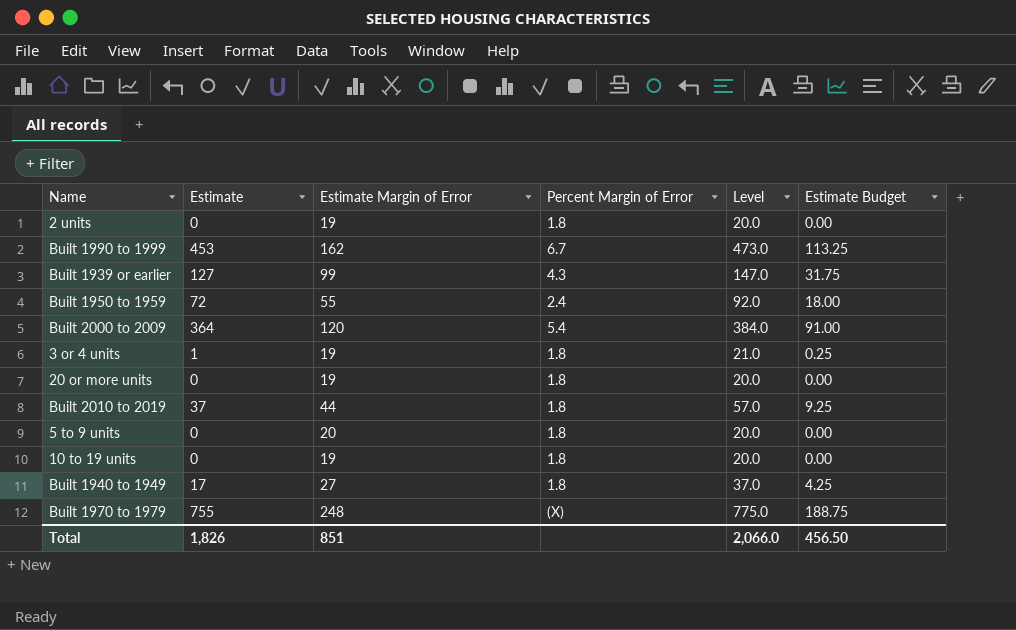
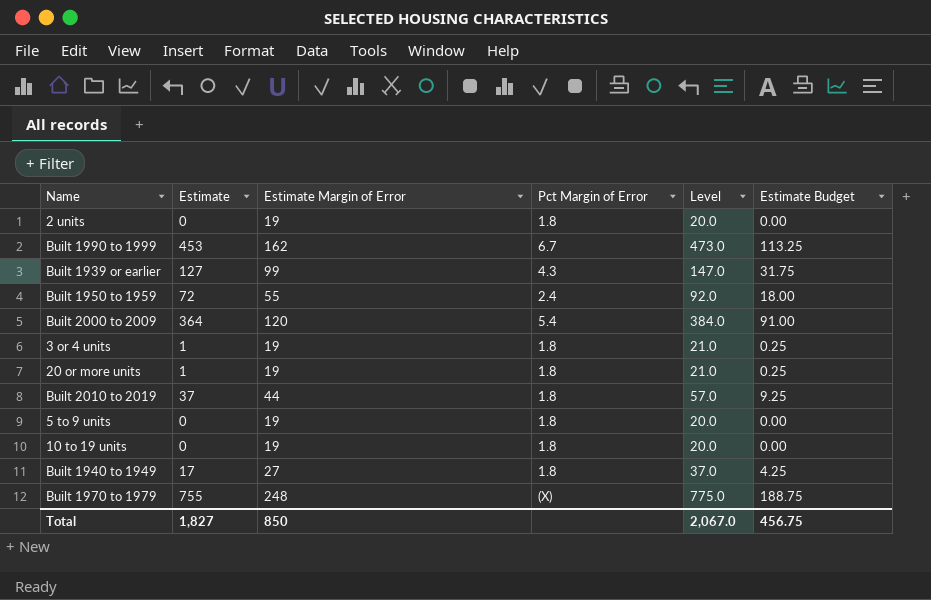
column name: Percent Margin of Error -> Pct Margin of Error
20 or more units | Estimate: 0 -> 1
20 or more units | Level: 20.0 -> 21.0
20 or more units | Estimate Budget: 0.00 -> 0.25
5 to 9 units | Estimate Margin of Error: 20 -> 19
Total | Estimate: 1,826 -> 1,827
Total | Estimate Margin of Error: 851 -> 850
Total | Level: 2,066.0 -> 2,067.0
Total | Estimate Budget: 456.50 -> 456.75

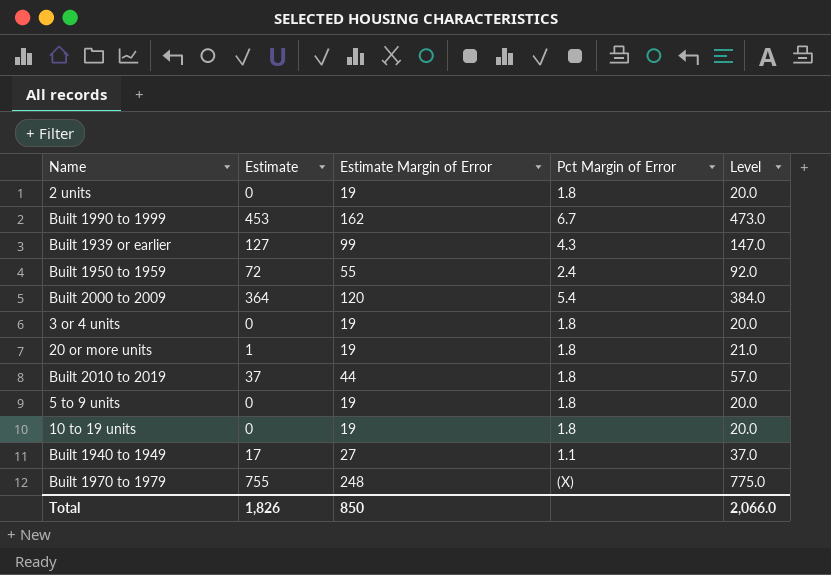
column Estimate Budget | formula: [Estimate] * 0.25 -> none
3 or 4 units | Estimate: 1 -> 0
3 or 4 units | Level: 21.0 -> 20.0
Built 1940 to 1949 | Pct Margin of Error: 1.8 -> 1.1
Total | Estimate: 1,827 -> 1,826
Total | Level: 2,067.0 -> 2,066.0

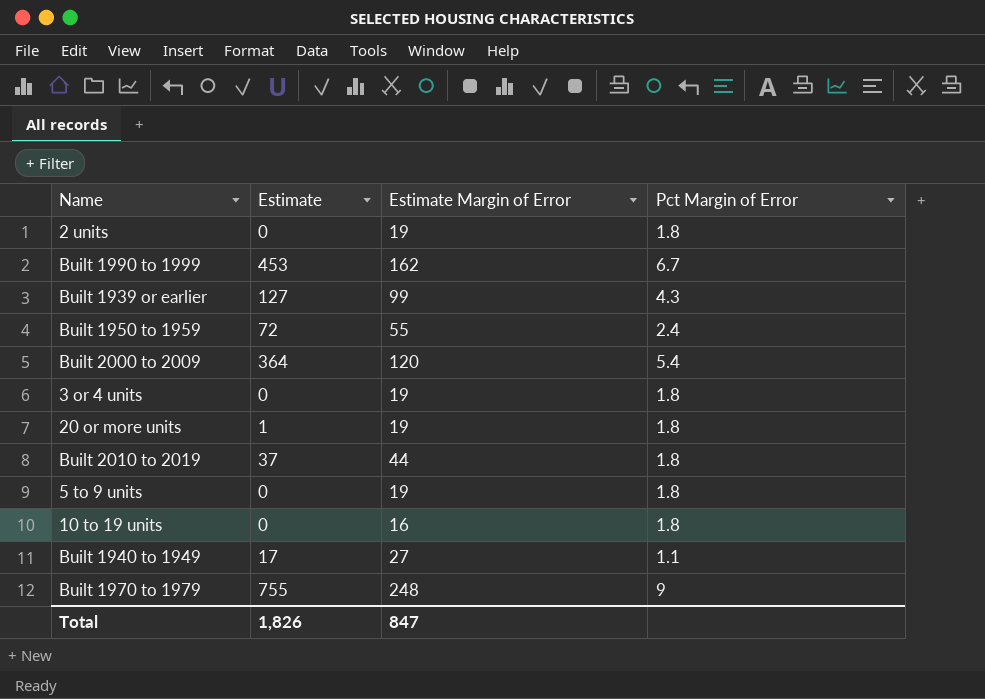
column Level | formula: [Estimate] + 20 -> none
10 to 19 units | Estimate Margin of Error: 19 -> 16
Built 1970 to 1979 | Pct Margin of Error: (X) -> 9
Total | Estimate Margin of Error: 850 -> 847

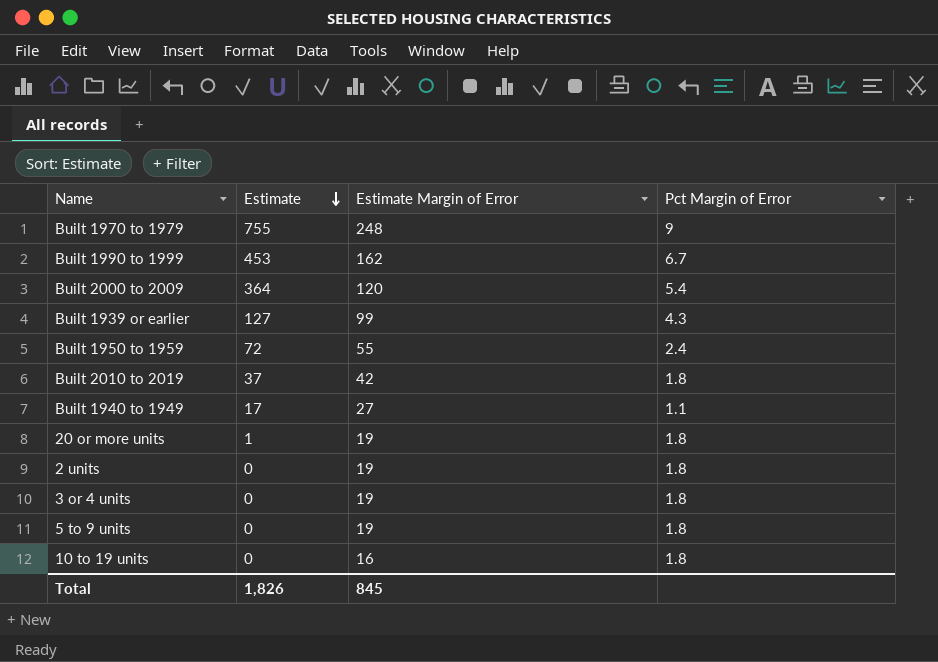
row order: none -> Estimate descending
Built 2010 to 2019 | Estimate Margin of Error: 44 -> 42
Total | Estimate Margin of Error: 847 -> 845

